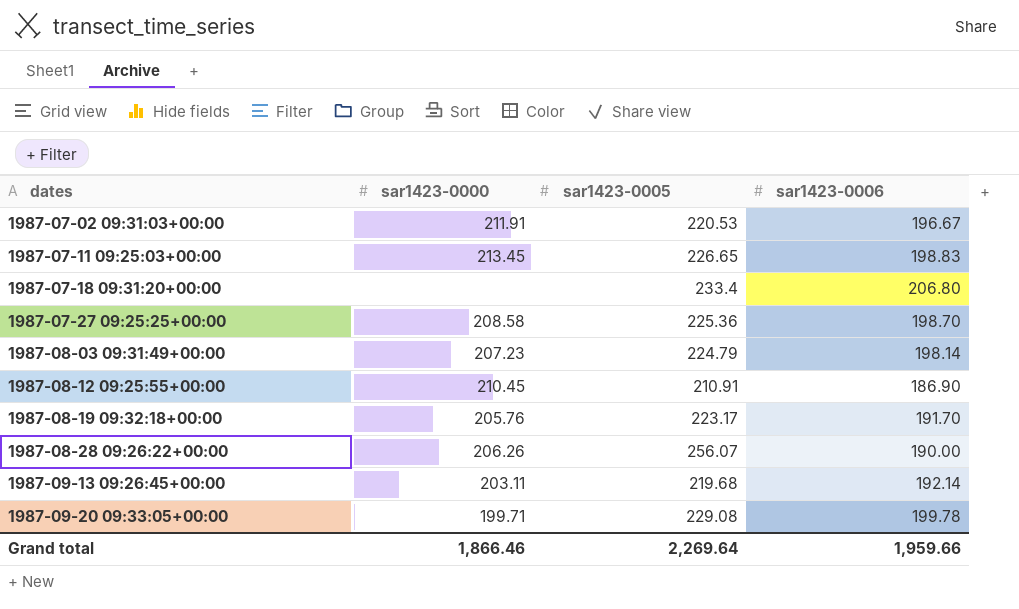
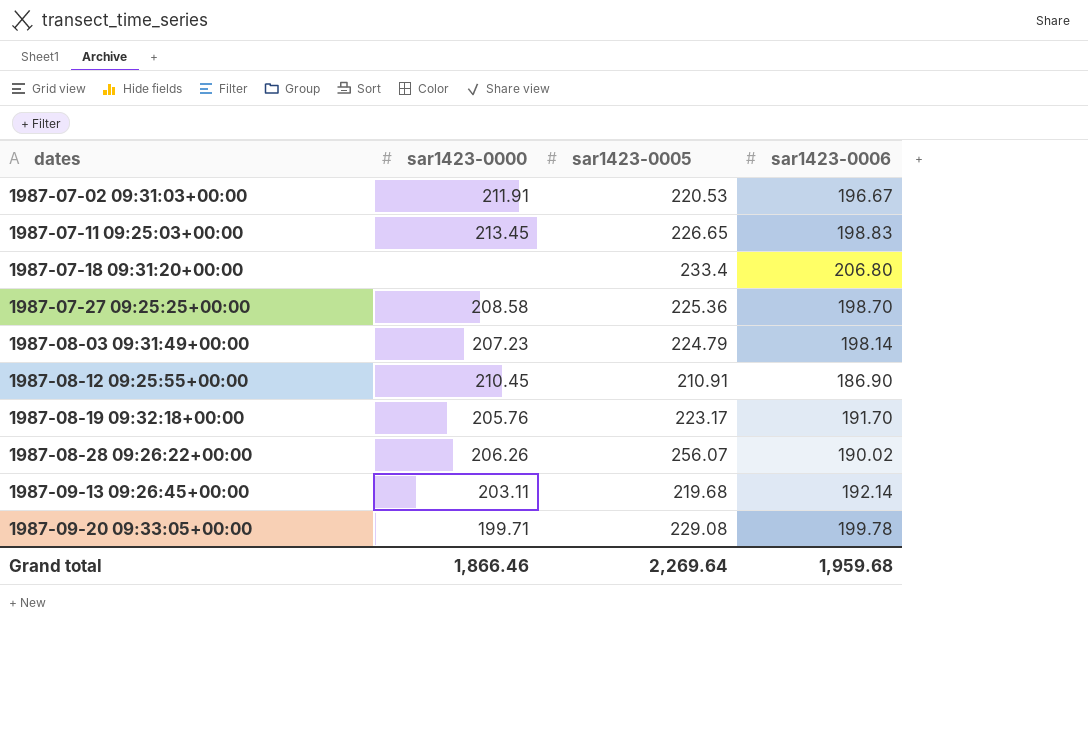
1987-08-28 09:26:22+00:00 | sar1423-0006: 190.00 -> 190.02
Grand total | sar1423-0006: 1,959.66 -> 1,959.68

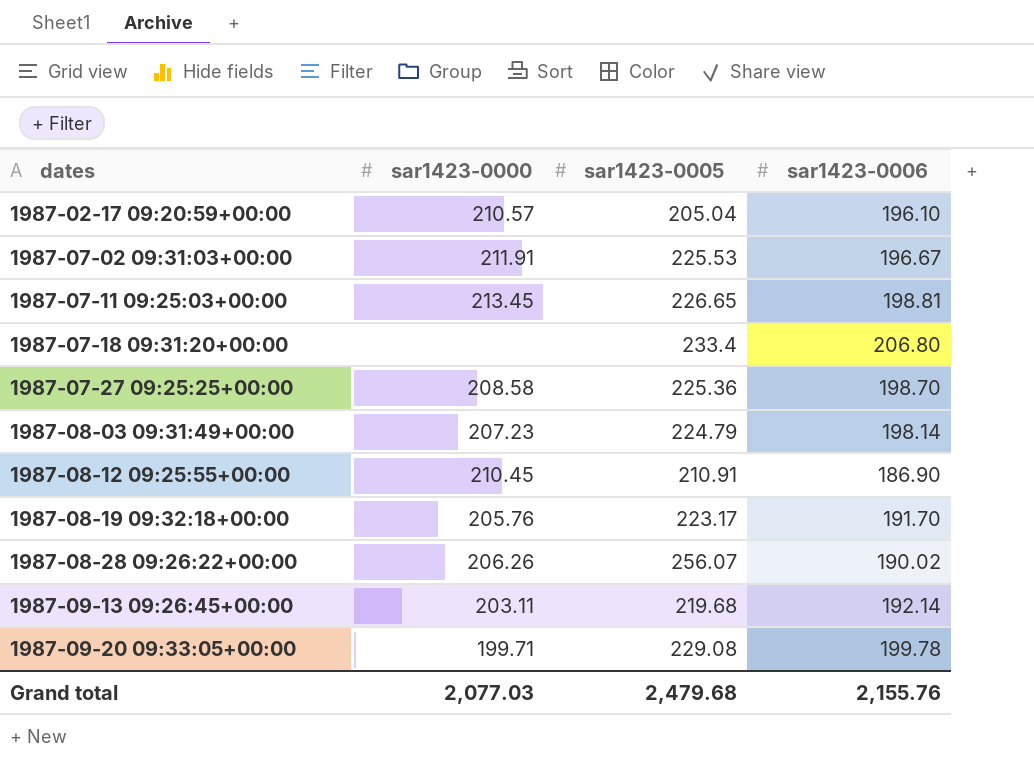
row 1987-02-17 09:20:59+00:00: none -> 210.57 | 205.04 | 196.10
1987-07-02 09:31:03+00:00 | sar1423-0005: 220.53 -> 225.53
1987-07-11 09:25:03+00:00 | sar1423-0006: 198.83 -> 198.81
Grand total | sar1423-0000: 1,866.46 -> 2,077.03
Grand total | sar1423-0005: 2,269.64 -> 2,479.68
Grand total | sar1423-0006: 1,959.68 -> 2,155.76

